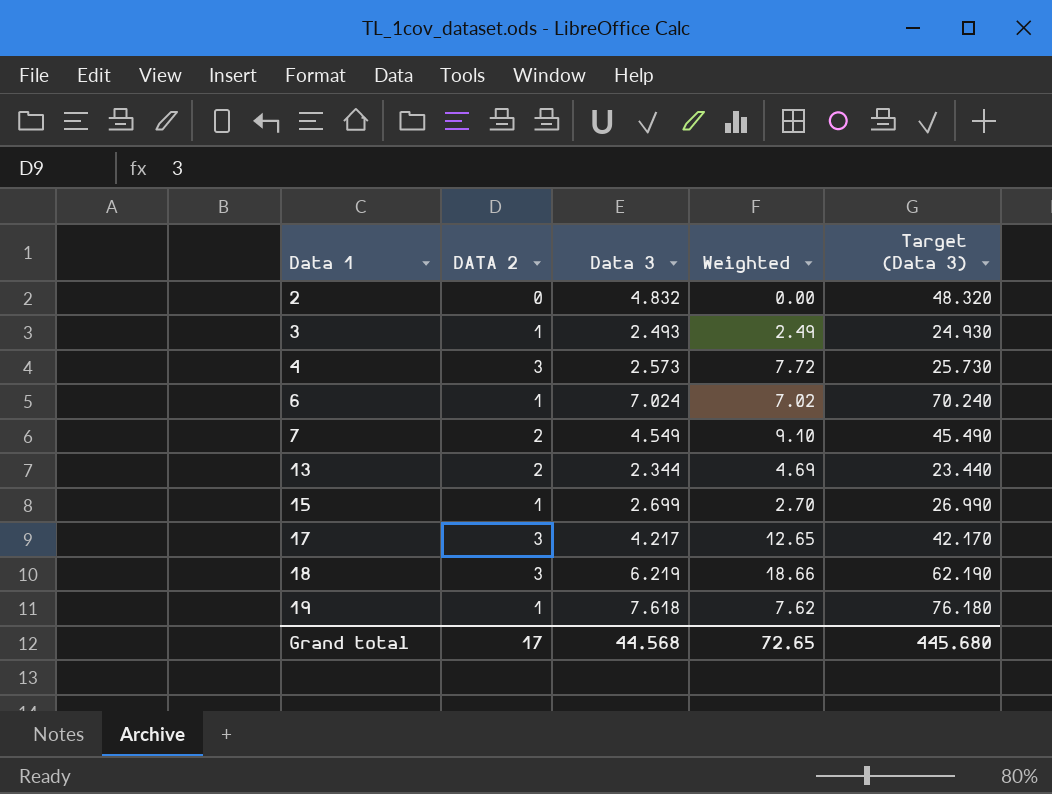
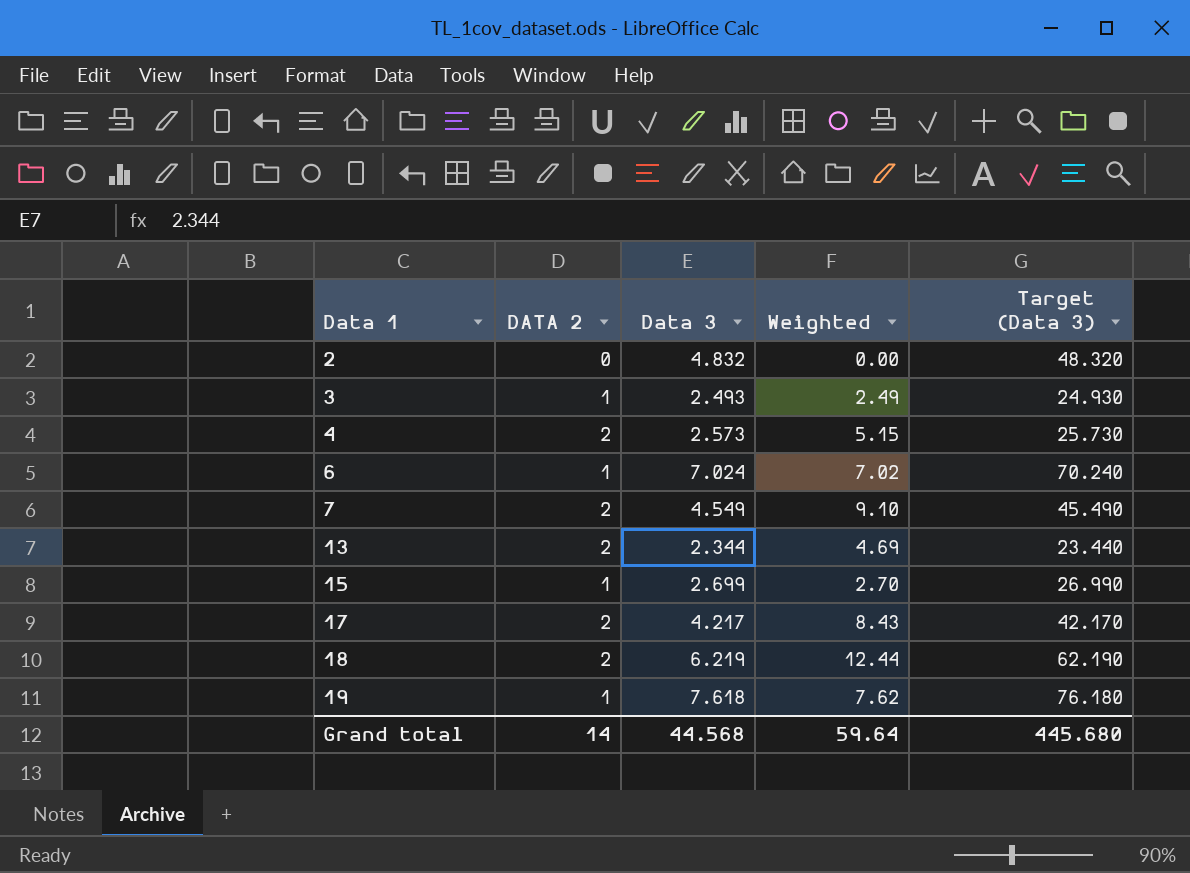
4 | DATA 2: 3 -> 2
4 | Weighted: 7.72 -> 5.15
17 | DATA 2: 3 -> 2
17 | Weighted: 12.65 -> 8.43
18 | DATA 2: 3 -> 2
18 | Weighted: 18.66 -> 12.44
Grand total | DATA 2: 17 -> 14
Grand total | Weighted: 72.65 -> 59.64

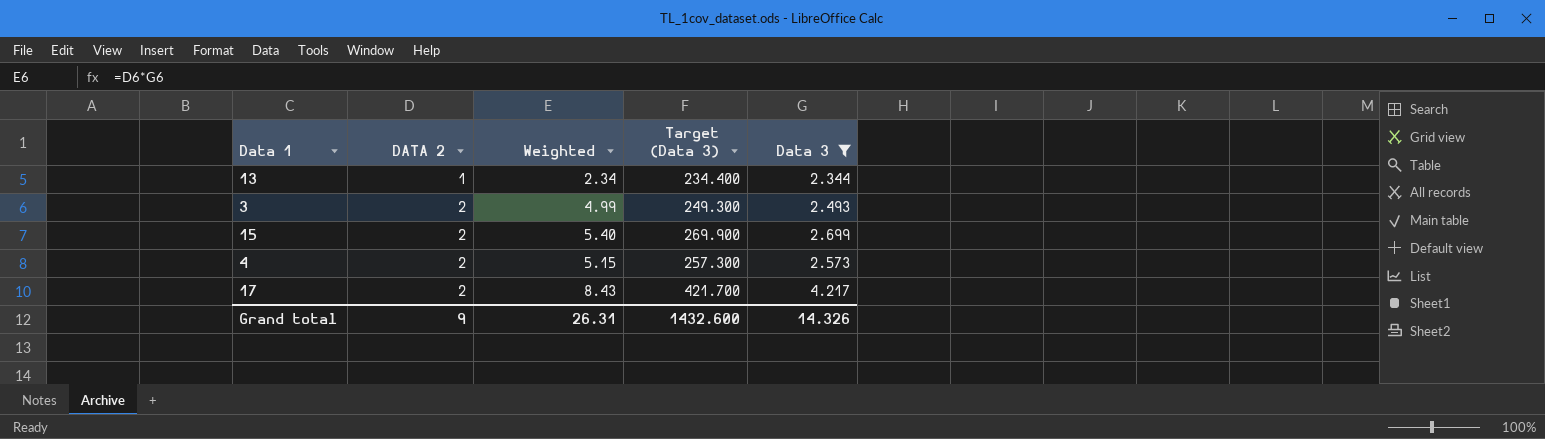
filter: none -> Data 3 <= 4.217
row order: Data 1 ascending -> DATA 2 ascending
column Target (Data 3) | formula: [Data 3] * 10 -> [Data 3] * 100
column Data 3 | position: 3 -> 5
13 | DATA 2: 2 -> 1
13 | Weighted: 4.69 -> 2.34
3 | DATA 2: 1 -> 2
3 | Weighted: 2.49 -> 4.99
15 | DATA 2: 1 -> 2
15 | Weighted: 2.70 -> 5.40
Grand total | DATA 2: 14 -> 9
Grand total | Weighted: 59.64 -> 26.31
Grand total | Target (Data 3): 445.680 -> 1432.600
Grand total | Data 3: 44.568 -> 14.326

